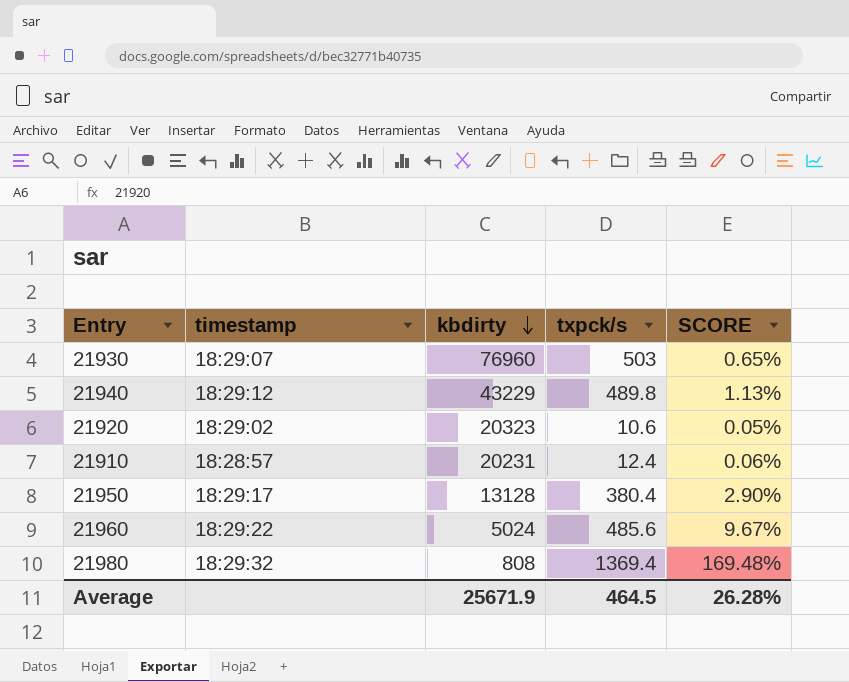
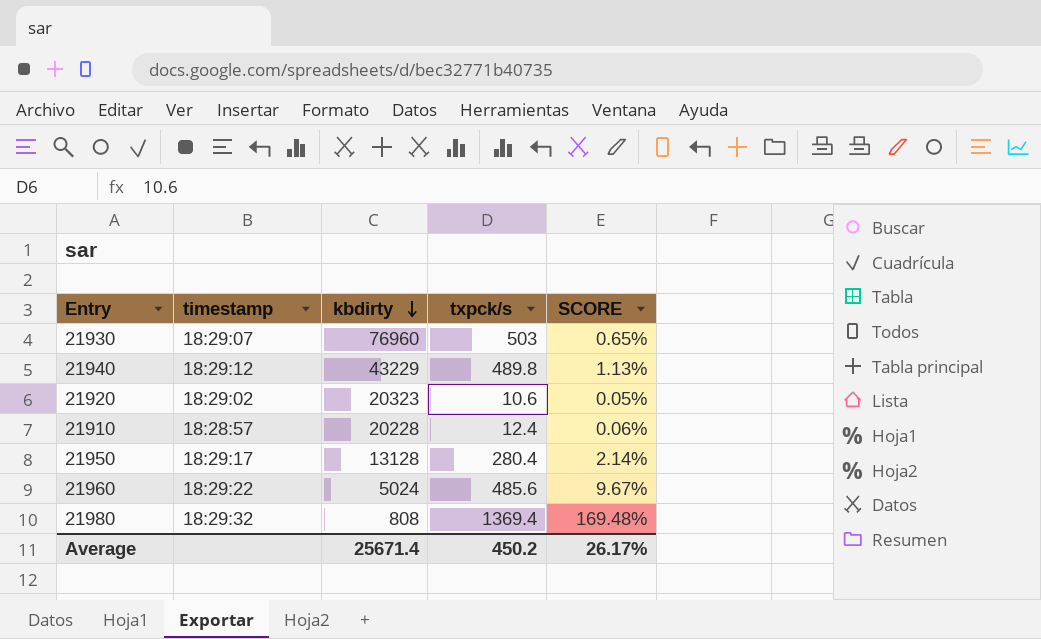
21910 | kbdirty: 20231 -> 20228
21950 | txpck/s: 380.4 -> 280.4
21950 | SCORE: 2.90% -> 2.14%
Average | kbdirty: 25671.9 -> 25671.4
Average | txpck/s: 464.5 -> 450.2
Average | SCORE: 26.28% -> 26.17%

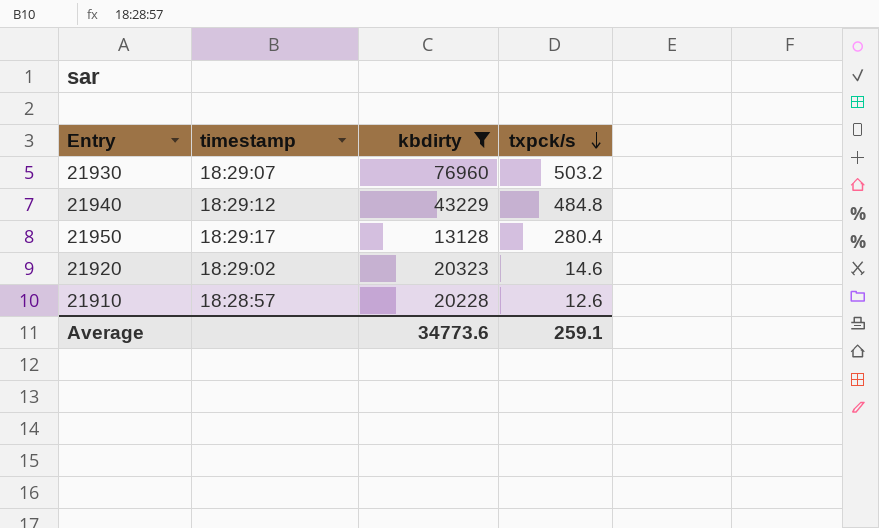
filter: none -> kbdirty >= 13128
row order: kbdirty descending -> txpck/s descending
column SCORE | formula: [txpck/s] / [kbdirty] -> none
21930 | txpck/s: 503 -> 503.2
21940 | txpck/s: 489.8 -> 484.8
21920 | txpck/s: 10.6 -> 14.6
21910 | txpck/s: 12.4 -> 12.6
Average | kbdirty: 25671.4 -> 34773.6
Average | txpck/s: 450.2 -> 259.1

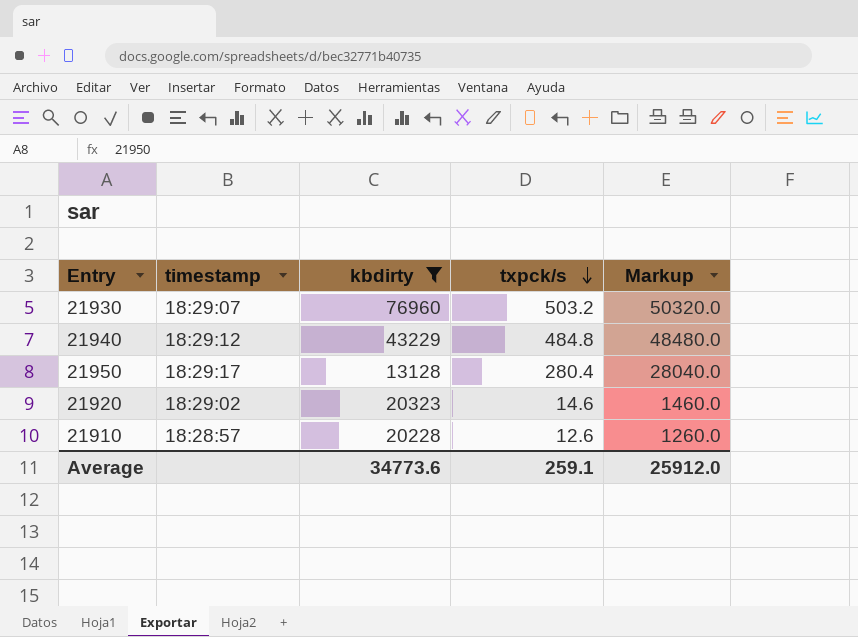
column Markup | formula: none -> [txpck/s] * 100

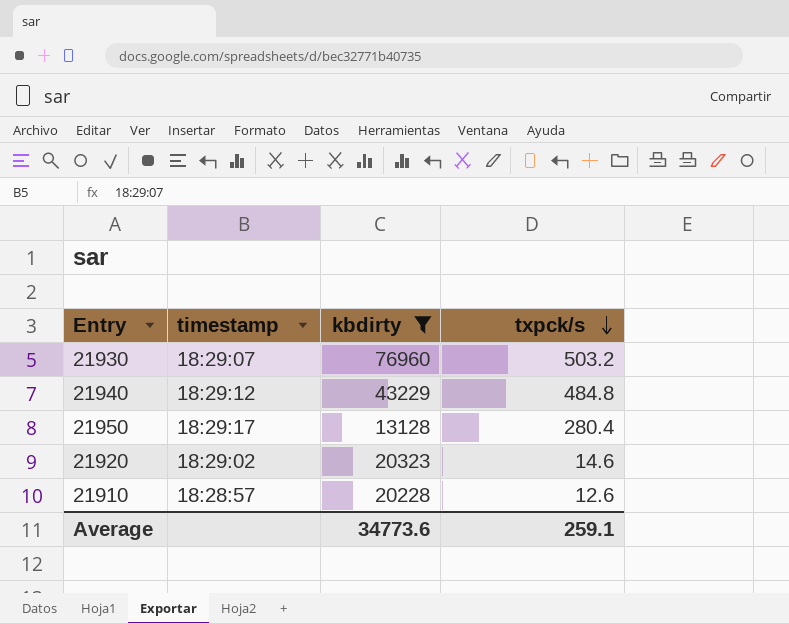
column Markup | formula: [txpck/s] * 100 -> none

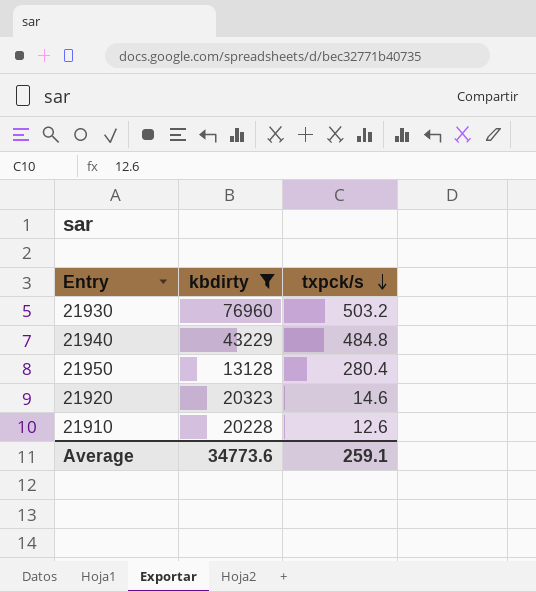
column timestamp | position: 2 -> none

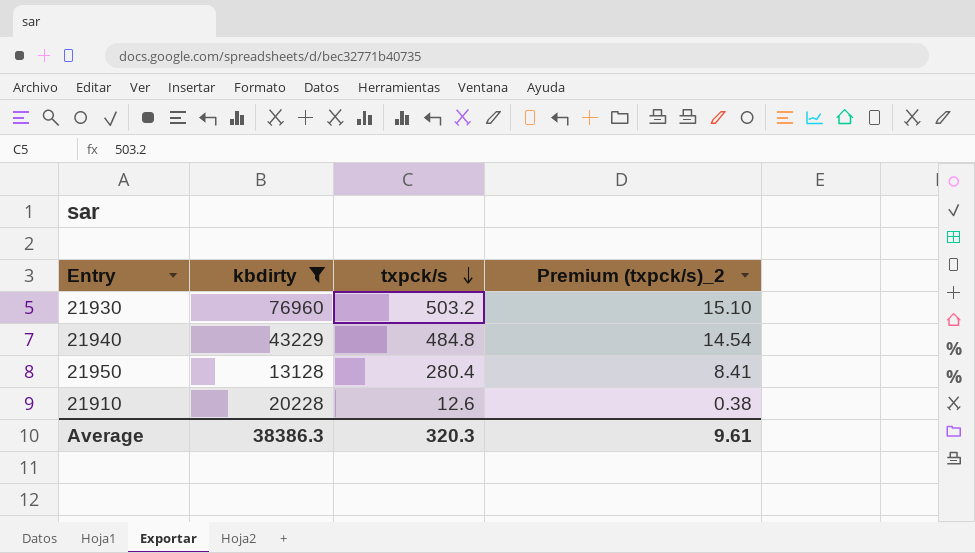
column Premium (txpck/s)_2 | formula: none -> [txpck/s] * 0.03
row 21920: 20323 | 14.6 -> none
Average | kbdirty: 34773.6 -> 38386.3
Average | txpck/s: 259.1 -> 320.3

